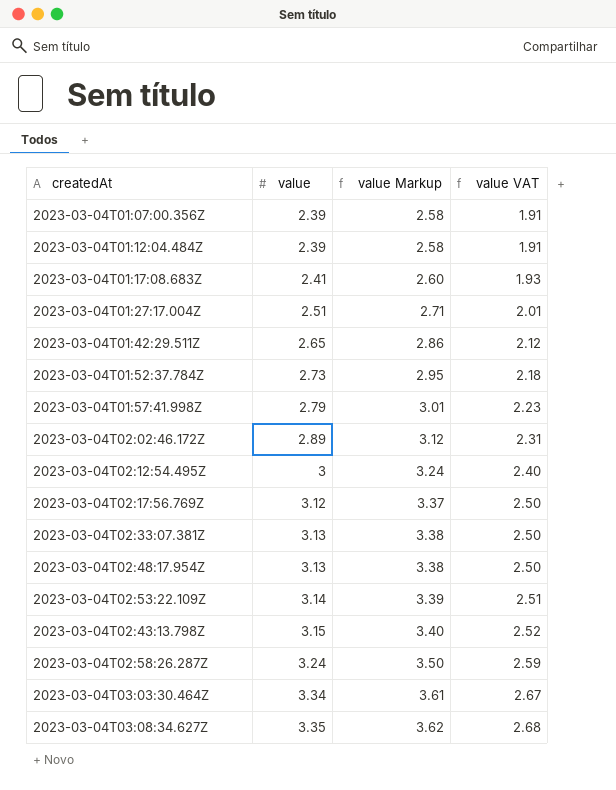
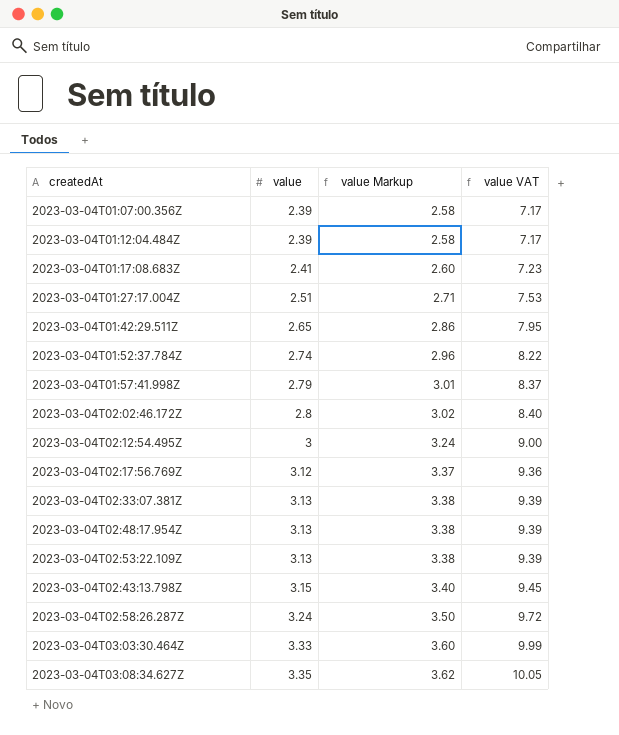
column value VAT | formula: [value] * 0.8 -> [value] * 3
2023-03-04T01:52:37.784Z | value: 2.73 -> 2.74
2023-03-04T01:52:37.784Z | value Markup: 2.95 -> 2.96
2023-03-04T02:02:46.172Z | value: 2.89 -> 2.8
2023-03-04T02:02:46.172Z | value Markup: 3.12 -> 3.02
2023-03-04T02:53:22.109Z | value: 3.14 -> 3.13
2023-03-04T02:53:22.109Z | value Markup: 3.39 -> 3.38
2023-03-04T03:03:30.464Z | value: 3.34 -> 3.33
2023-03-04T03:03:30.464Z | value Markup: 3.61 -> 3.60

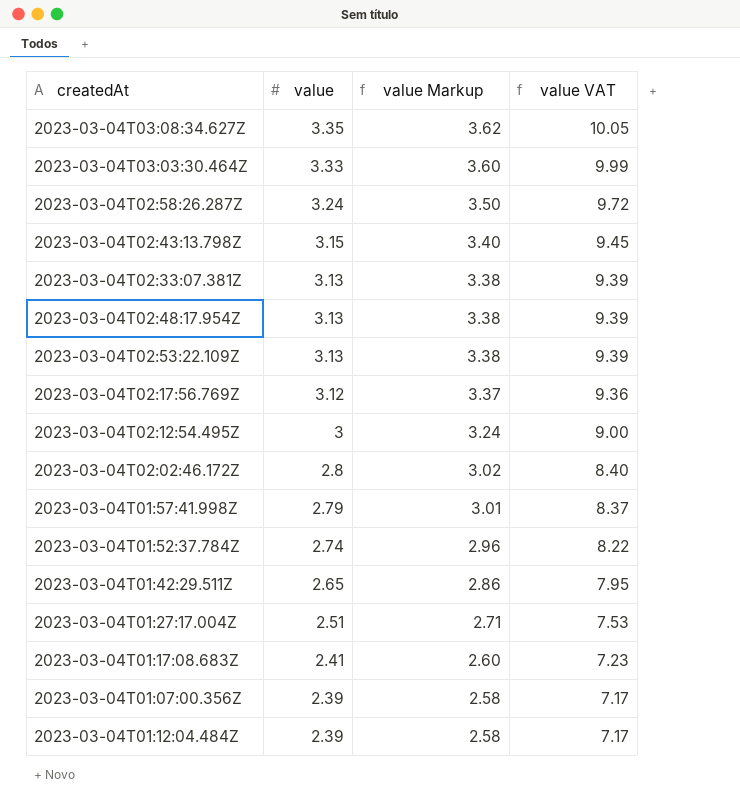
row order: value ascending -> value descending

